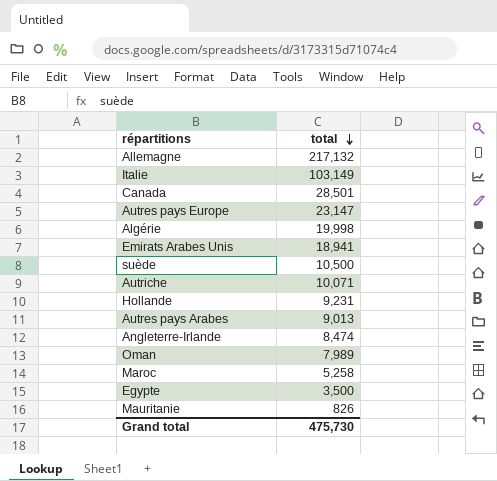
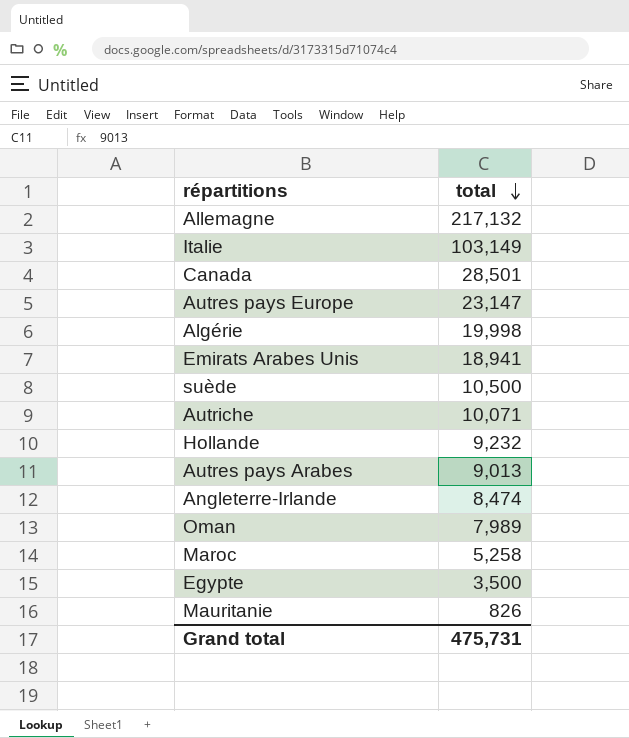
Hollande | total: 9,231 -> 9,232
Grand total | total: 475,730 -> 475,731

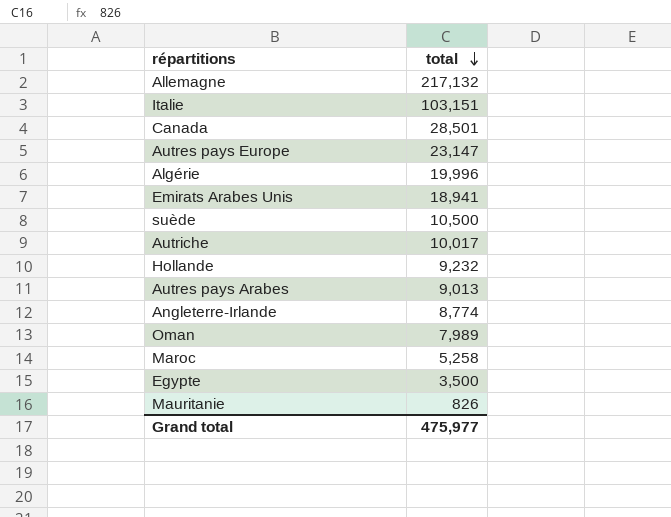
Italie | total: 103,149 -> 103,151
Algérie | total: 19,998 -> 19,996
Autriche | total: 10,071 -> 10,017
Angleterre-Irlande | total: 8,474 -> 8,774
Grand total | total: 475,731 -> 475,977

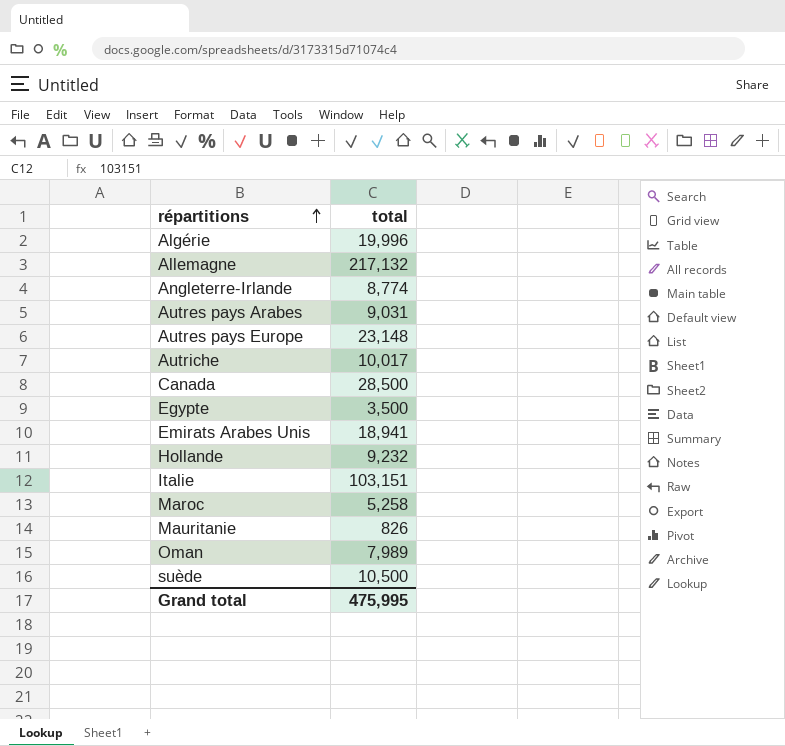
row order: total descending -> répartitions ascending
Autres pays Arabes | total: 9,013 -> 9,031
Autres pays Europe | total: 23,147 -> 23,148
Canada | total: 28,501 -> 28,500
Grand total | total: 475,977 -> 475,995

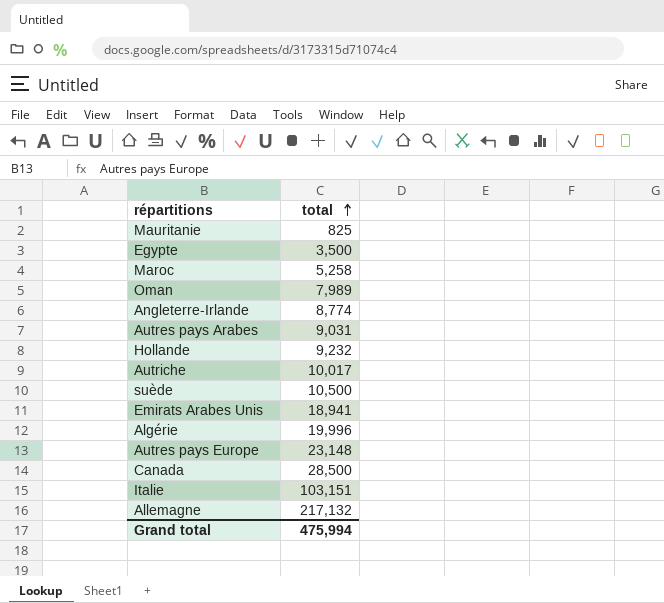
row order: répartitions ascending -> total ascending
Mauritanie | total: 826 -> 825
Grand total | total: 475,995 -> 475,994

